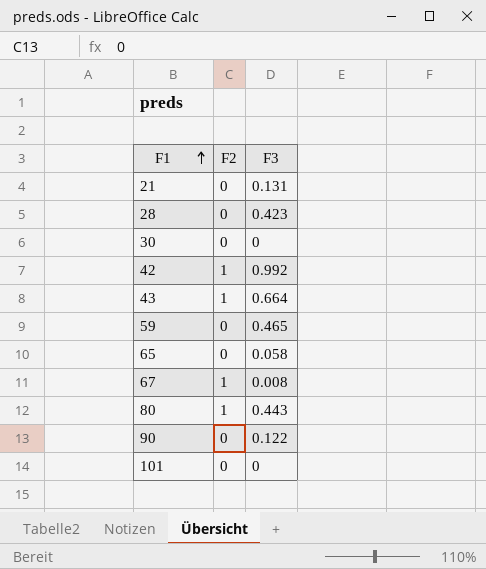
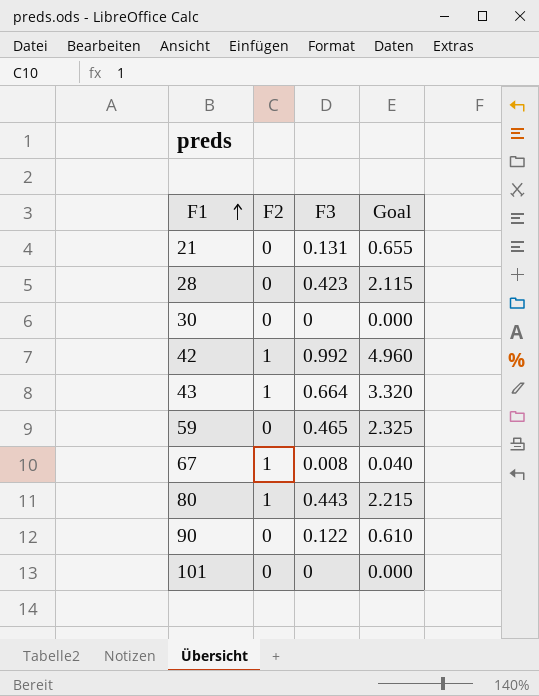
column Goal | formula: none -> [F3] * 5
row 65: 0 | 0.058 -> none

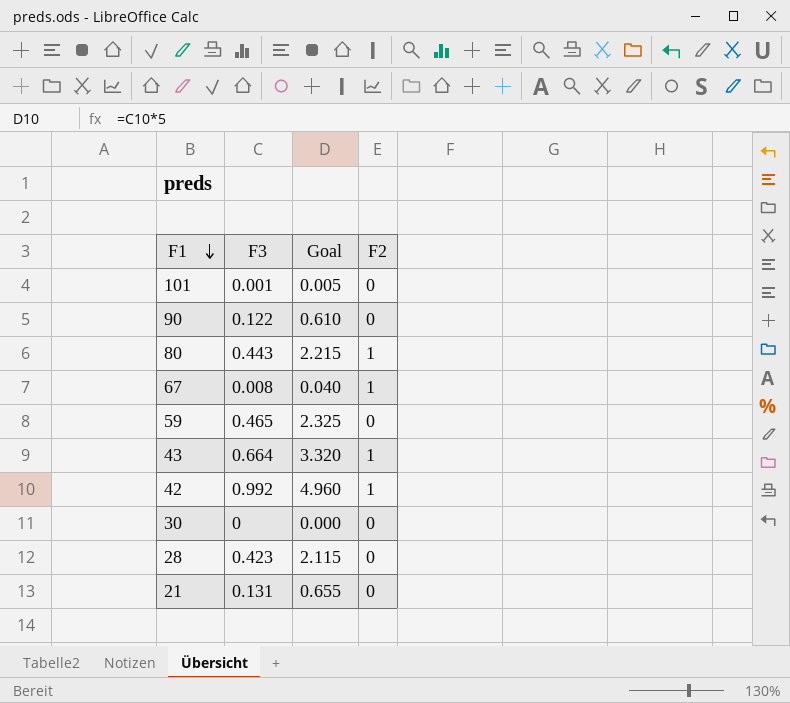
row order: F1 ascending -> F1 descending
column F2 | position: 2 -> 4
101 | F3: 0 -> 0.001
101 | Goal: 0.000 -> 0.005

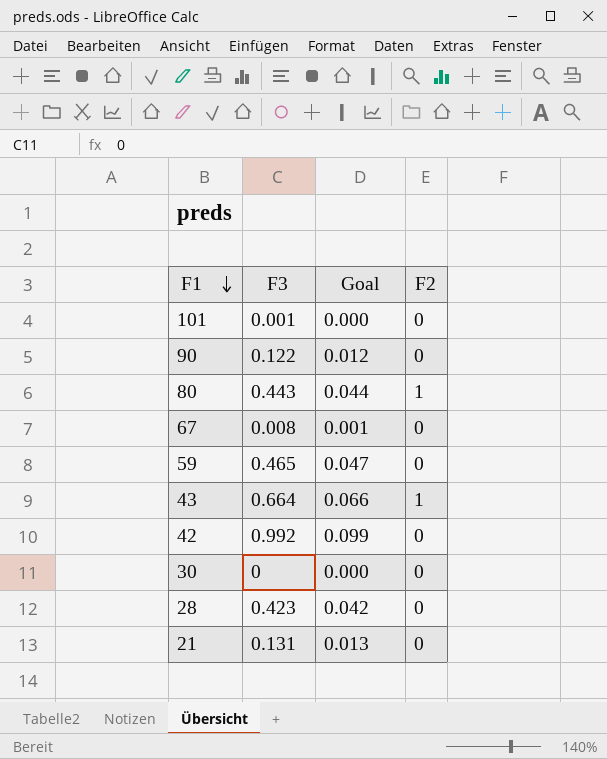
column Goal | formula: [F3] * 5 -> [F3] * 0.1
67 | F2: 1 -> 0
42 | F2: 1 -> 0

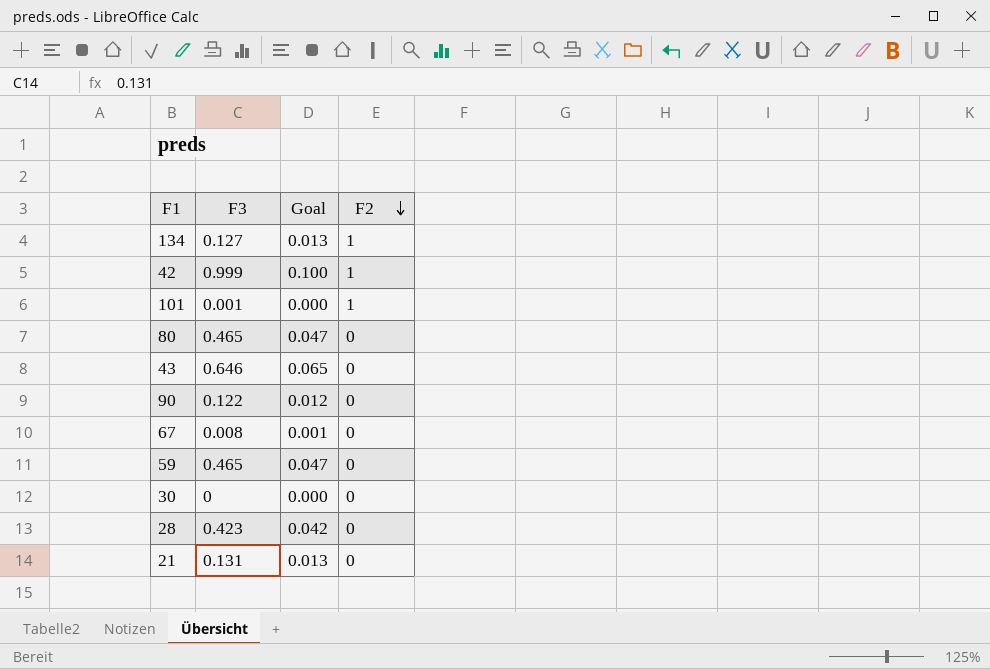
row order: F1 descending -> F2 descending
row 134: none -> 0.127 | 0.013 | 1
42 | F3: 0.992 -> 0.999
42 | Goal: 0.099 -> 0.100
42 | F2: 0 -> 1
101 | F2: 0 -> 1
80 | F3: 0.443 -> 0.465
80 | Goal: 0.044 -> 0.047
80 | F2: 1 -> 0
43 | F3: 0.664 -> 0.646
43 | Goal: 0.066 -> 0.065
43 | F2: 1 -> 0

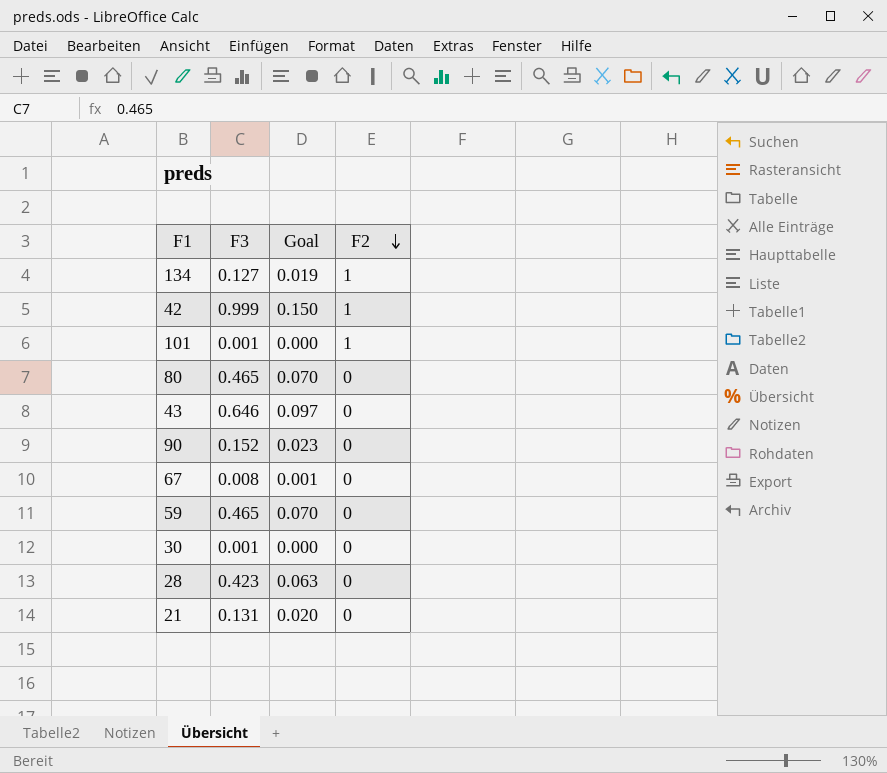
column Goal | formula: [F3] * 0.1 -> [F3] * 0.15
90 | F3: 0.122 -> 0.152
30 | F3: 0 -> 0.001

